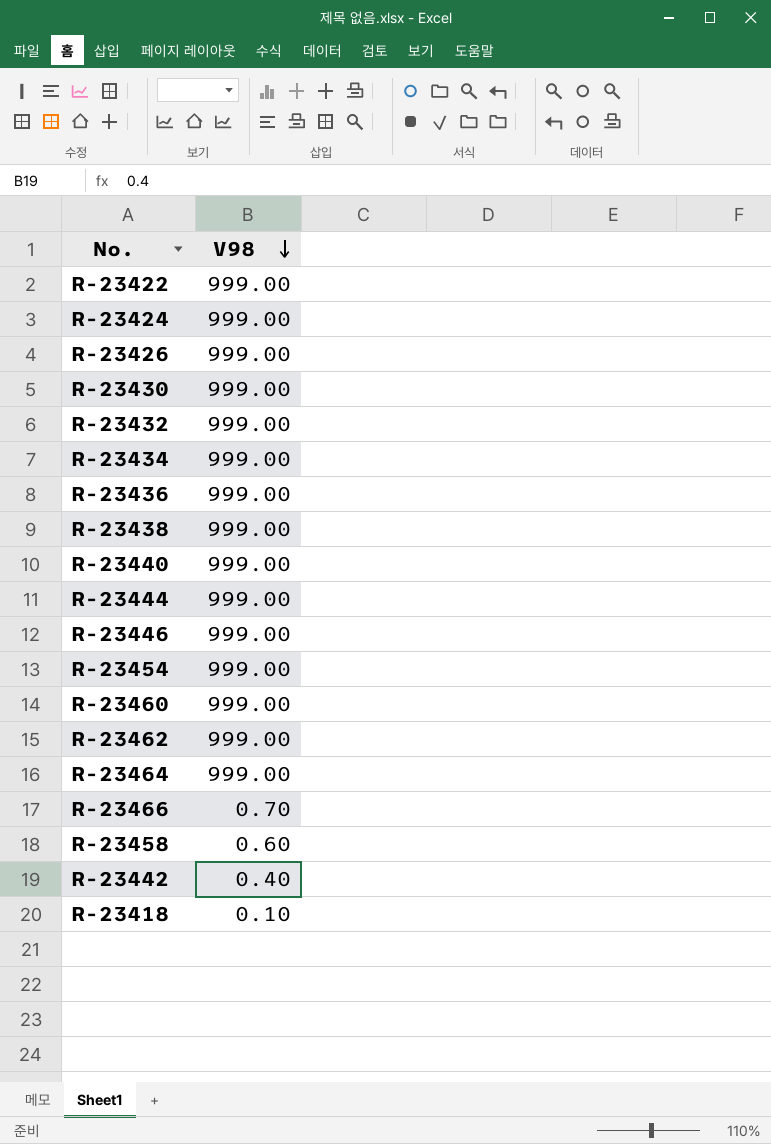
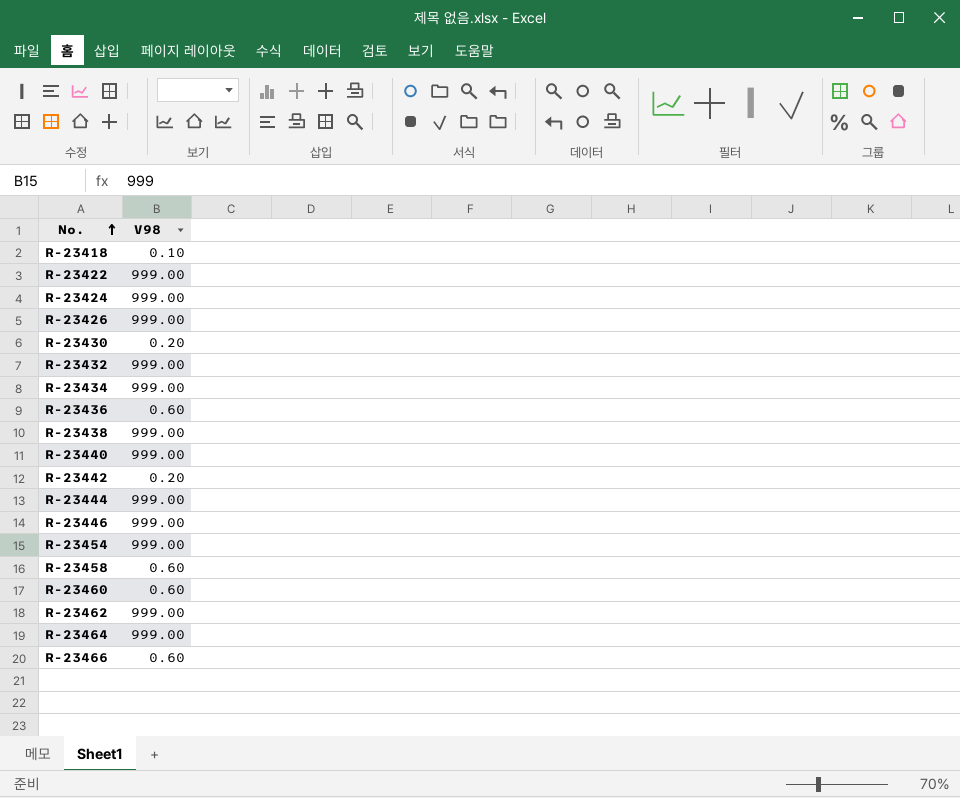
row order: V98 descending -> No. ascending
R-23430 | V98: 999.00 -> 0.20
R-23436 | V98: 999.00 -> 0.60
R-23442 | V98: 0.40 -> 0.20
R-23460 | V98: 999.00 -> 0.60
R-23466 | V98: 0.70 -> 0.60

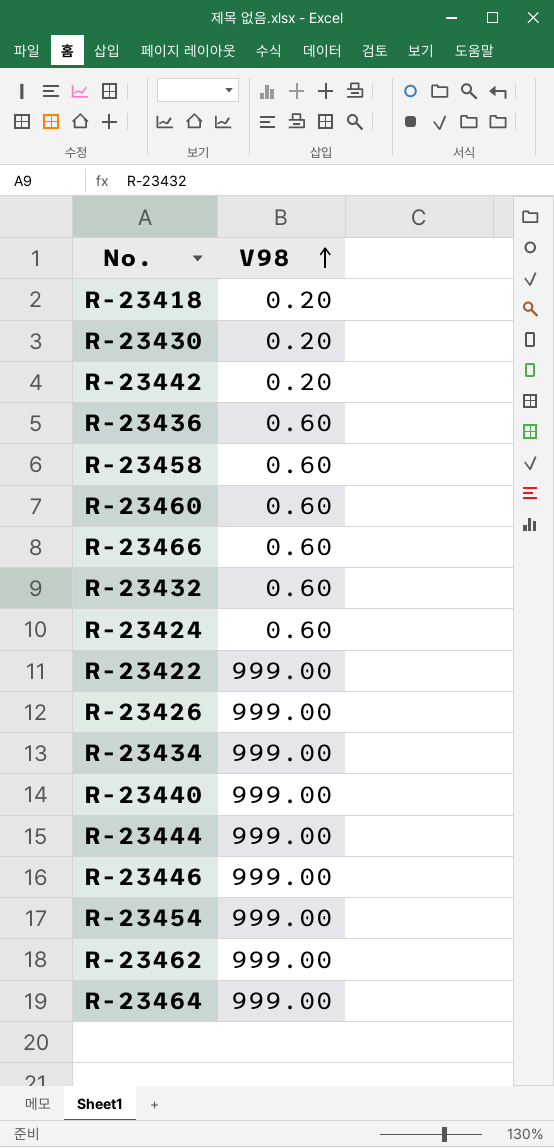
row order: No. ascending -> V98 ascending
row R-23438: 999.00 -> none
R-23418 | V98: 0.10 -> 0.20
R-23432 | V98: 999.00 -> 0.60
R-23424 | V98: 999.00 -> 0.60

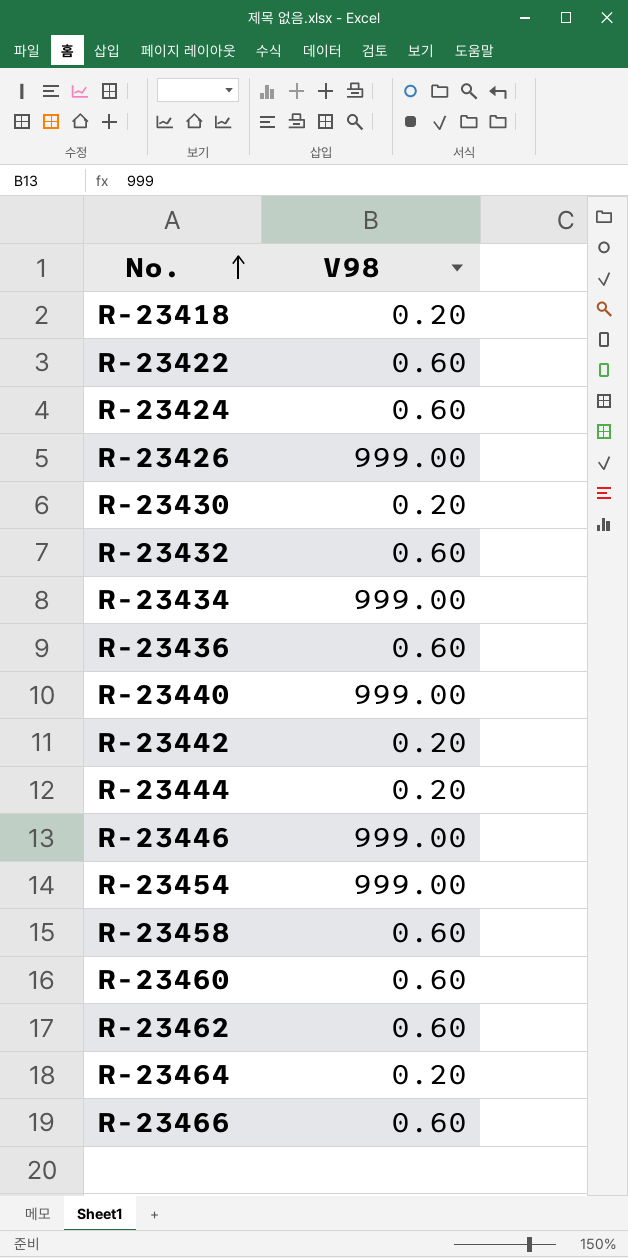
row order: V98 ascending -> No. ascending
R-23422 | V98: 999.00 -> 0.60
R-23444 | V98: 999.00 -> 0.20
R-23462 | V98: 999.00 -> 0.60
R-23464 | V98: 999.00 -> 0.20

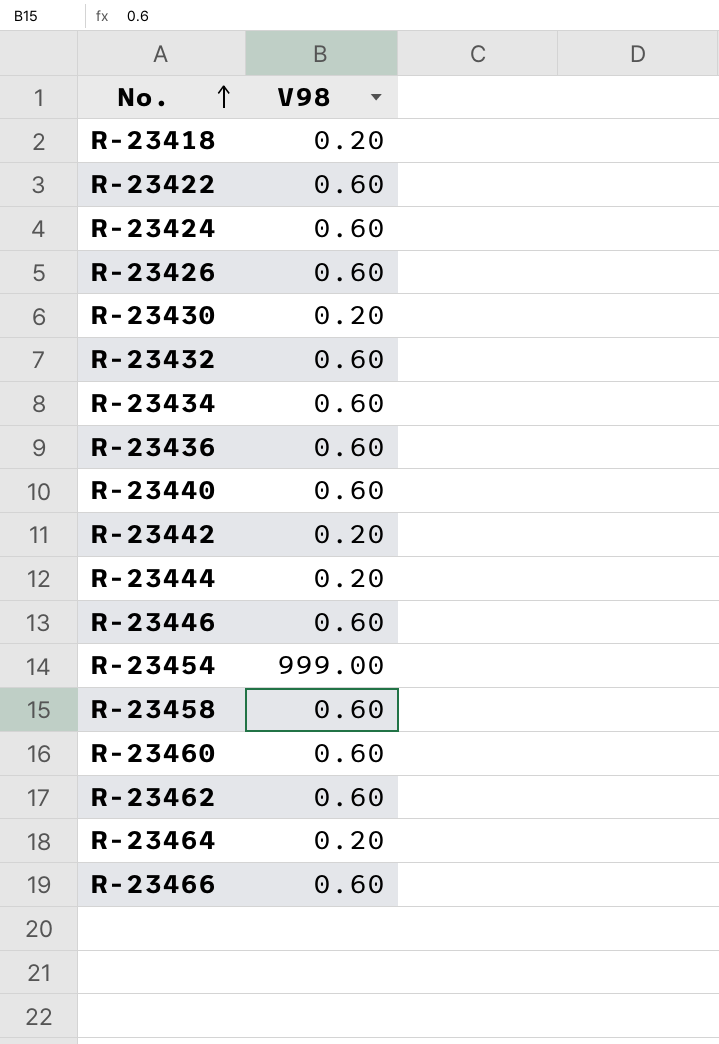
R-23426 | V98: 999.00 -> 0.60
R-23434 | V98: 999.00 -> 0.60
R-23440 | V98: 999.00 -> 0.60
R-23446 | V98: 999.00 -> 0.60

